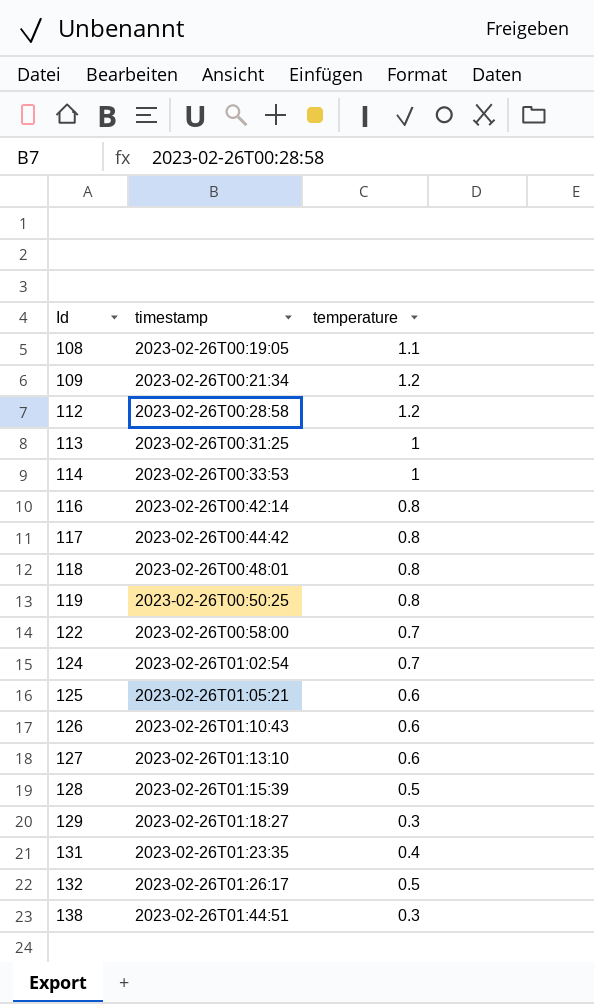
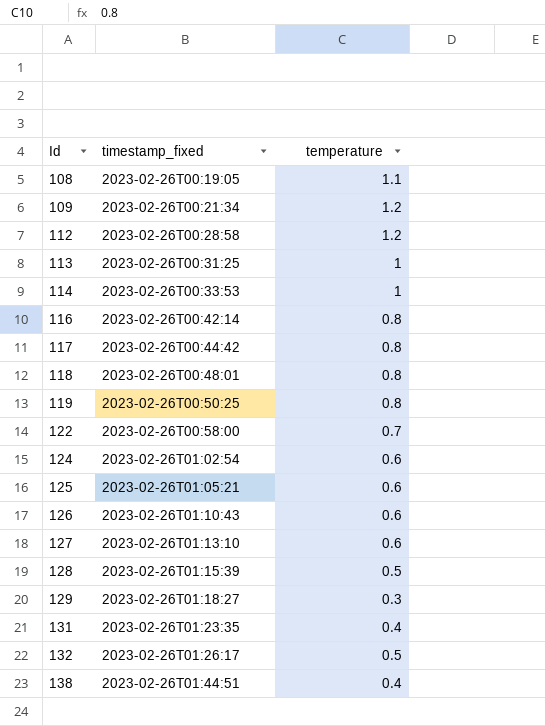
column name: timestamp -> timestamp_fixed
124 | temperature: 0.7 -> 0.6
138 | temperature: 0.3 -> 0.4

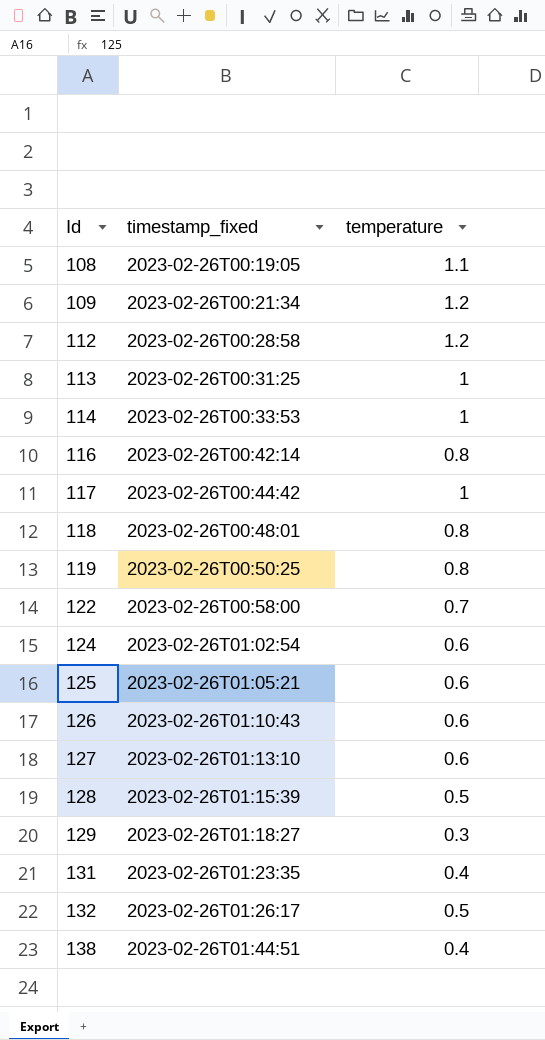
117 | temperature: 0.8 -> 1

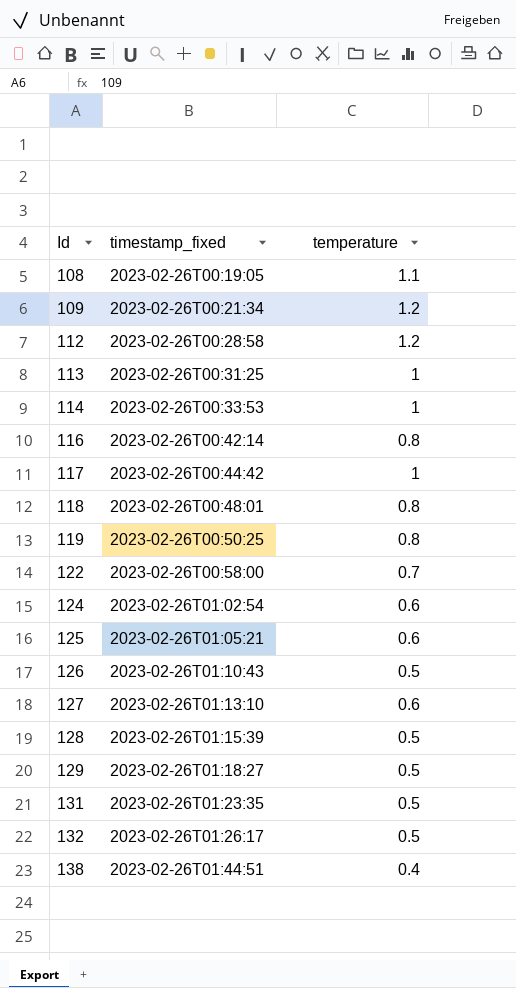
126 | temperature: 0.6 -> 0.5
129 | temperature: 0.3 -> 0.5
131 | temperature: 0.4 -> 0.5

